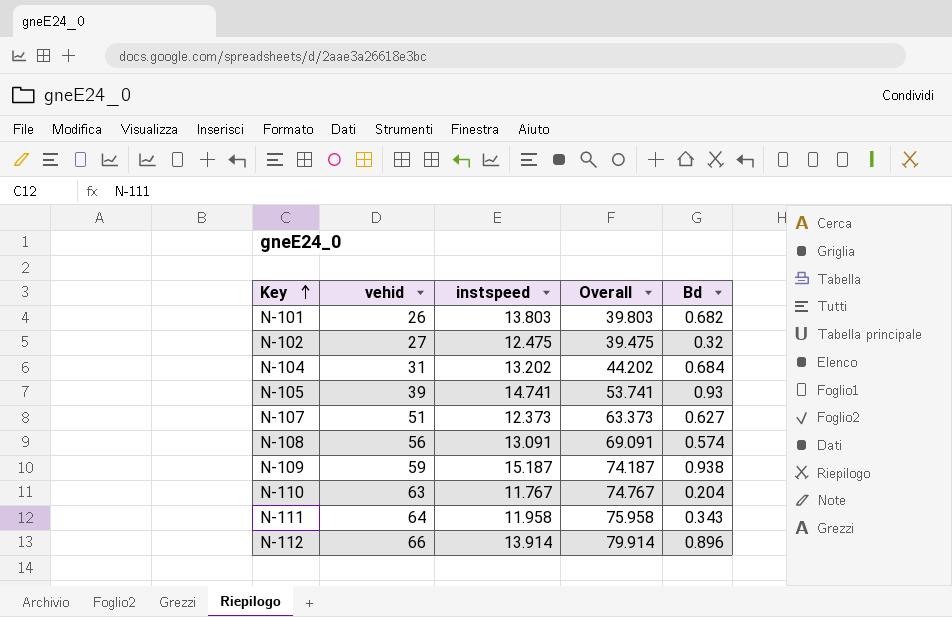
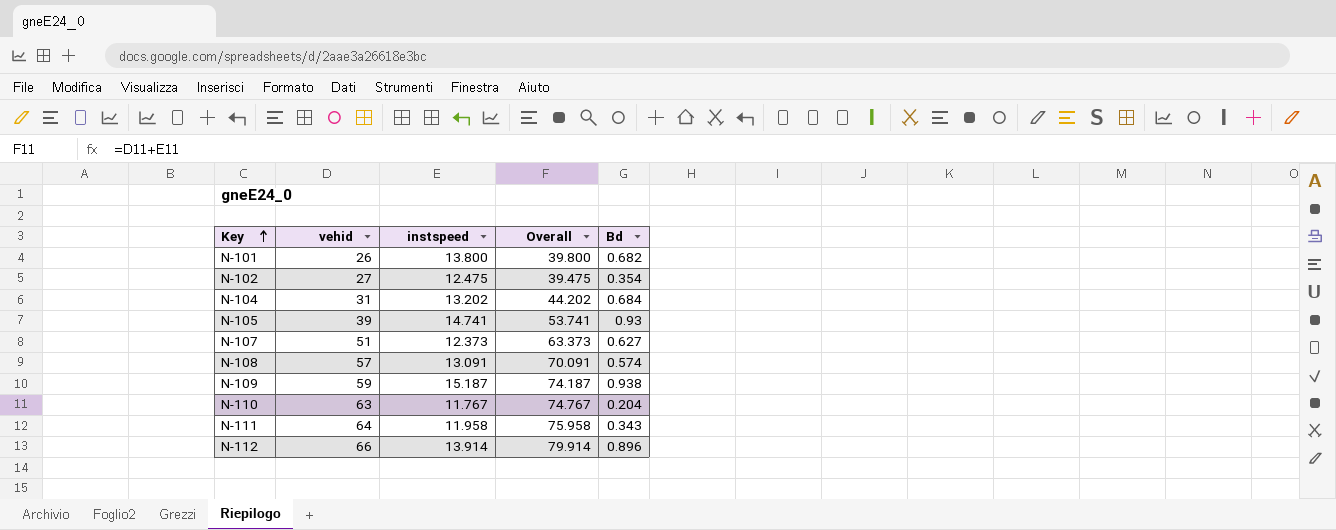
N-101 | instspeed: 13.803 -> 13.800
N-101 | Overall: 39.803 -> 39.800
N-102 | Bd: 0.32 -> 0.354
N-108 | vehid: 56 -> 57
N-108 | Overall: 69.091 -> 70.091

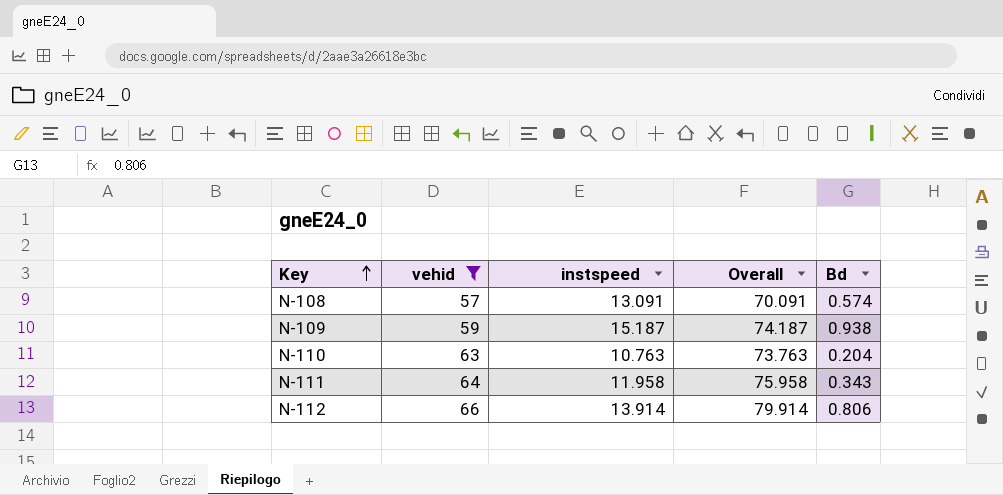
filter: none -> vehid >= 57
N-110 | instspeed: 11.767 -> 10.763
N-110 | Overall: 74.767 -> 73.763
N-112 | Bd: 0.896 -> 0.806

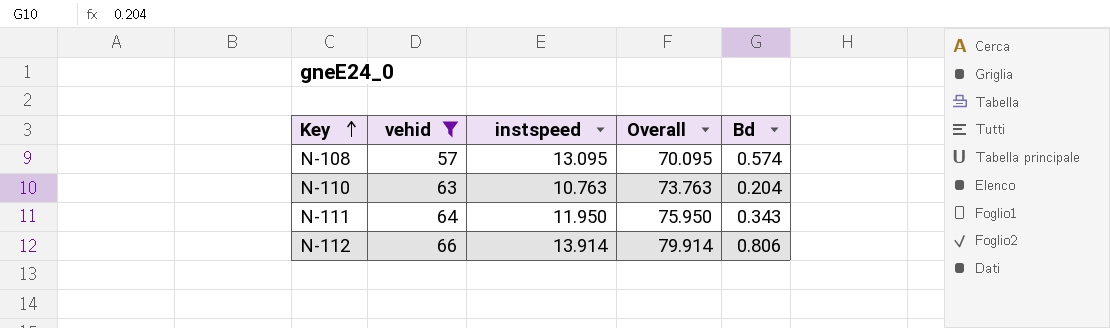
row N-109: 59 | 15.187 | 74.187 | 0.938 -> none
N-108 | instspeed: 13.091 -> 13.095
N-108 | Overall: 70.091 -> 70.095
N-111 | instspeed: 11.958 -> 11.950
N-111 | Overall: 75.958 -> 75.950

